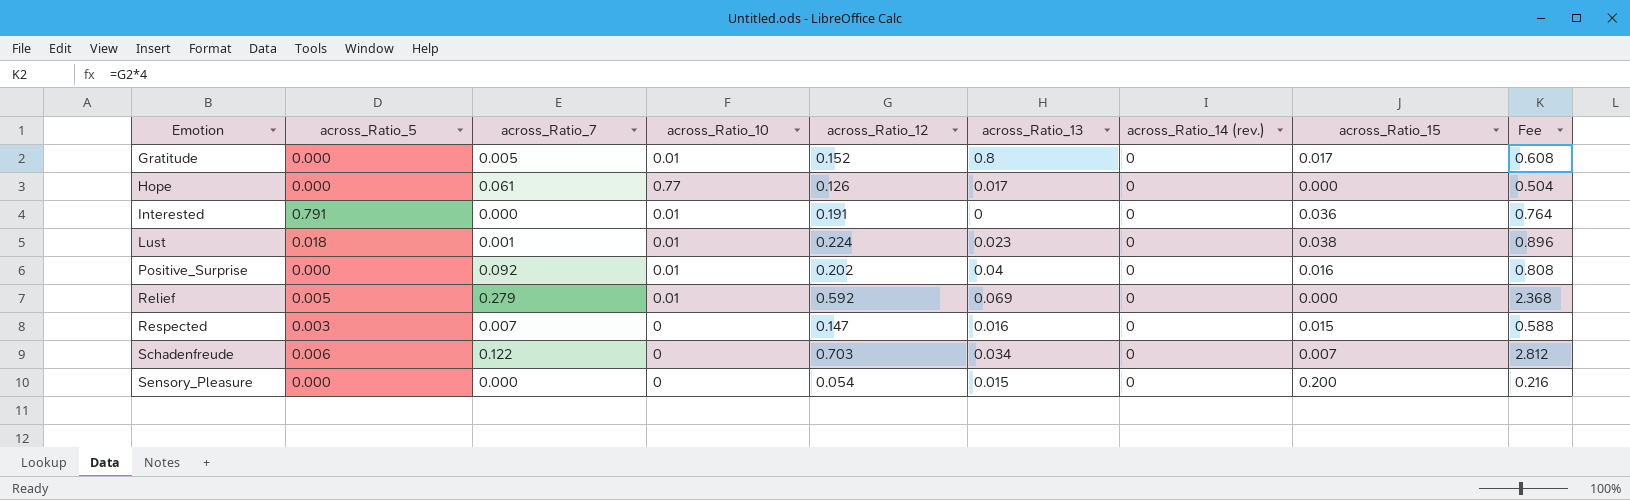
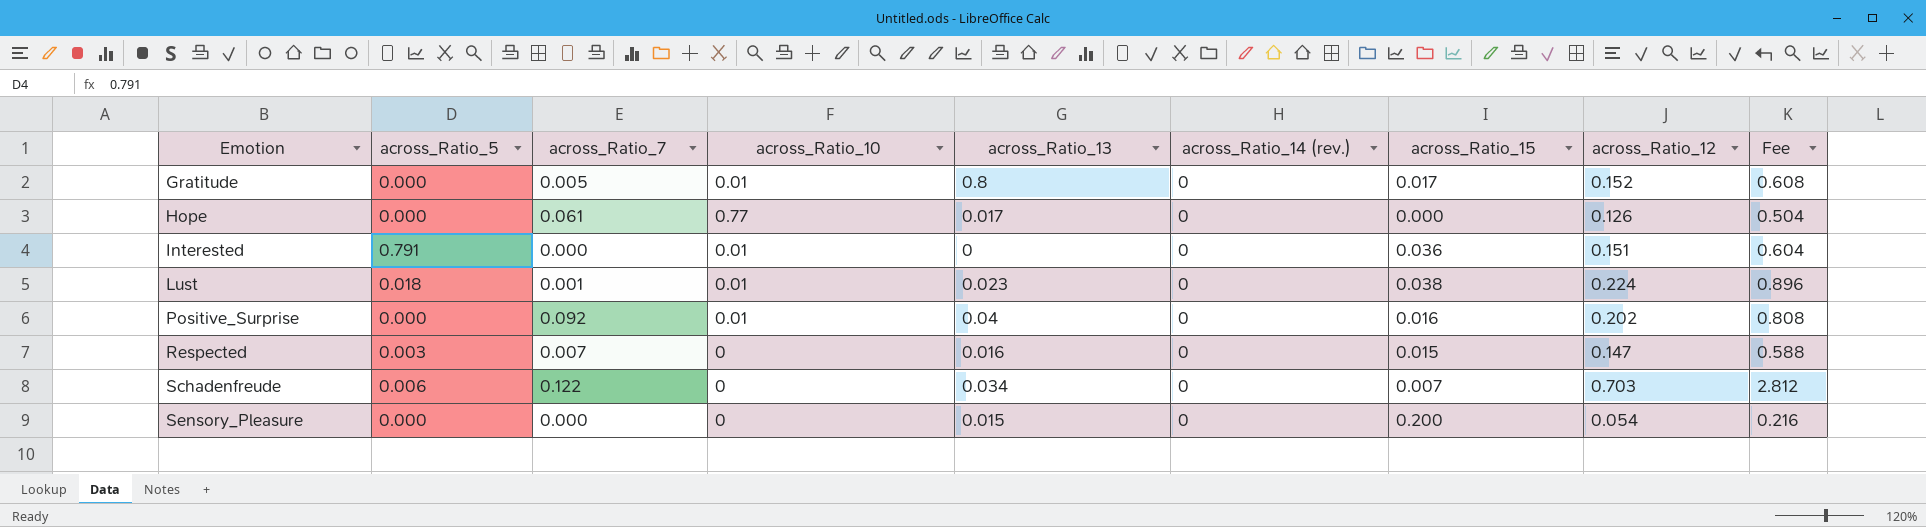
column across_Ratio_12 | position: 5 -> 8
row Relief: 0.005 | 0.279 | 0.01 | 0.592 | 0.069 | 0 | 0.000 | 2.368 -> none
Interested | across_Ratio_12: 0.191 -> 0.151
Interested | Fee: 0.764 -> 0.604

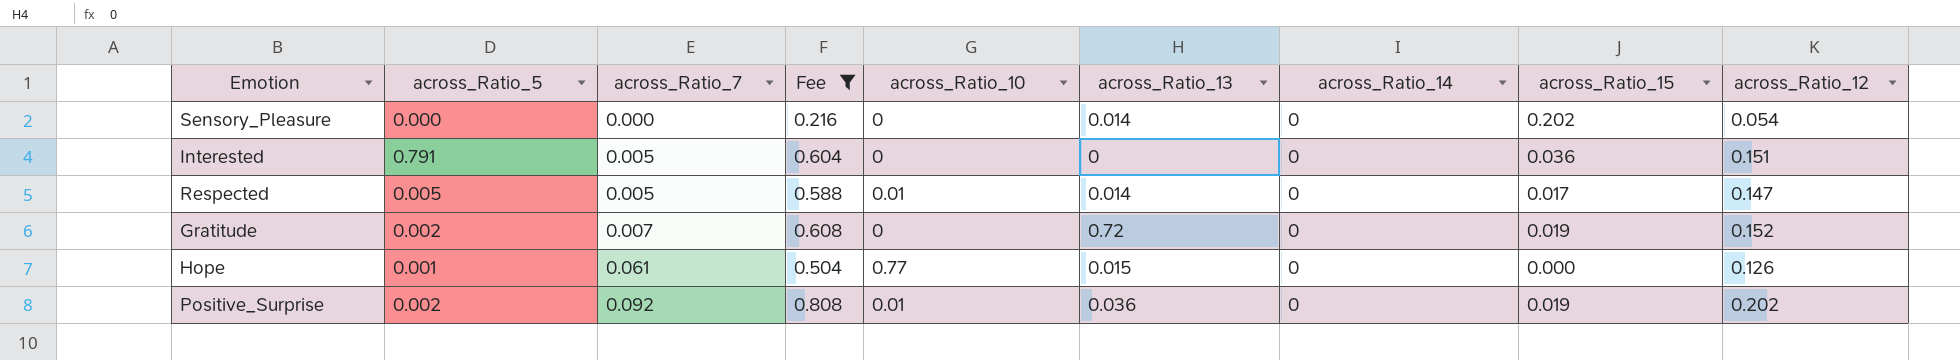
filter: none -> Fee <= 0.808
row order: Emotion ascending -> across_Ratio_7 ascending
column Fee | position: 9 -> 4
column name: across_Ratio_14 (rev.) -> across_Ratio_14
Sensory_Pleasure | across_Ratio_13: 0.015 -> 0.014
Sensory_Pleasure | across_Ratio_15: 0.200 -> 0.202
Interested | across_Ratio_7: 0.000 -> 0.005
Interested | across_Ratio_10: 0.01 -> 0
Respected | across_Ratio_5: 0.003 -> 0.005
Respected | across_Ratio_7: 0.007 -> 0.005
Respected | across_Ratio_10: 0 -> 0.01
Respected | across_Ratio_13: 0.016 -> 0.014
Respected | across_Ratio_15: 0.015 -> 0.017
Gratitude | across_Ratio_5: 0.000 -> 0.002
Gratitude | across_Ratio_7: 0.005 -> 0.007
Gratitude | across_Ratio_10: 0.01 -> 0
Gratitude | across_Ratio_13: 0.8 -> 0.72
Gratitude | across_Ratio_15: 0.017 -> 0.019
Hope | across_Ratio_5: 0.000 -> 0.001
Hope | across_Ratio_13: 0.017 -> 0.015
Positive_Surprise | across_Ratio_5: 0.000 -> 0.002
Positive_Surprise | across_Ratio_13: 0.04 -> 0.036
Positive_Surprise | across_Ratio_15: 0.016 -> 0.019

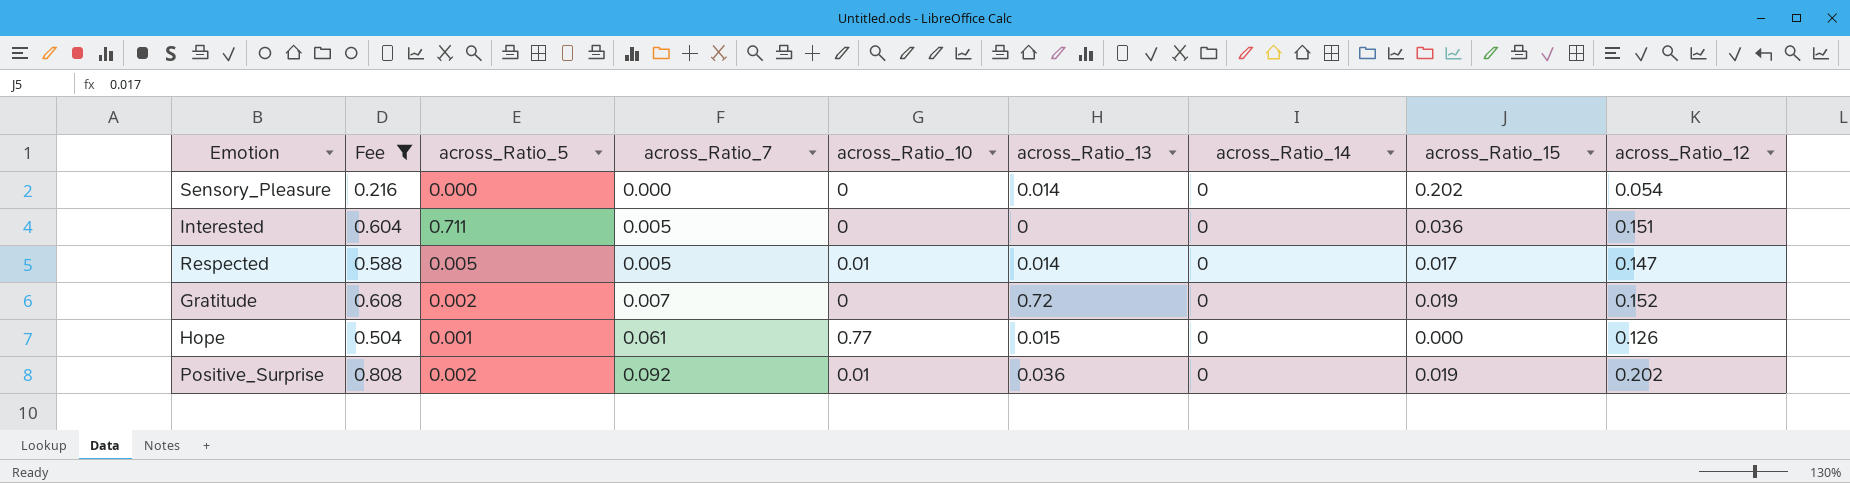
column Fee | position: 4 -> 2
Interested | across_Ratio_5: 0.791 -> 0.711

